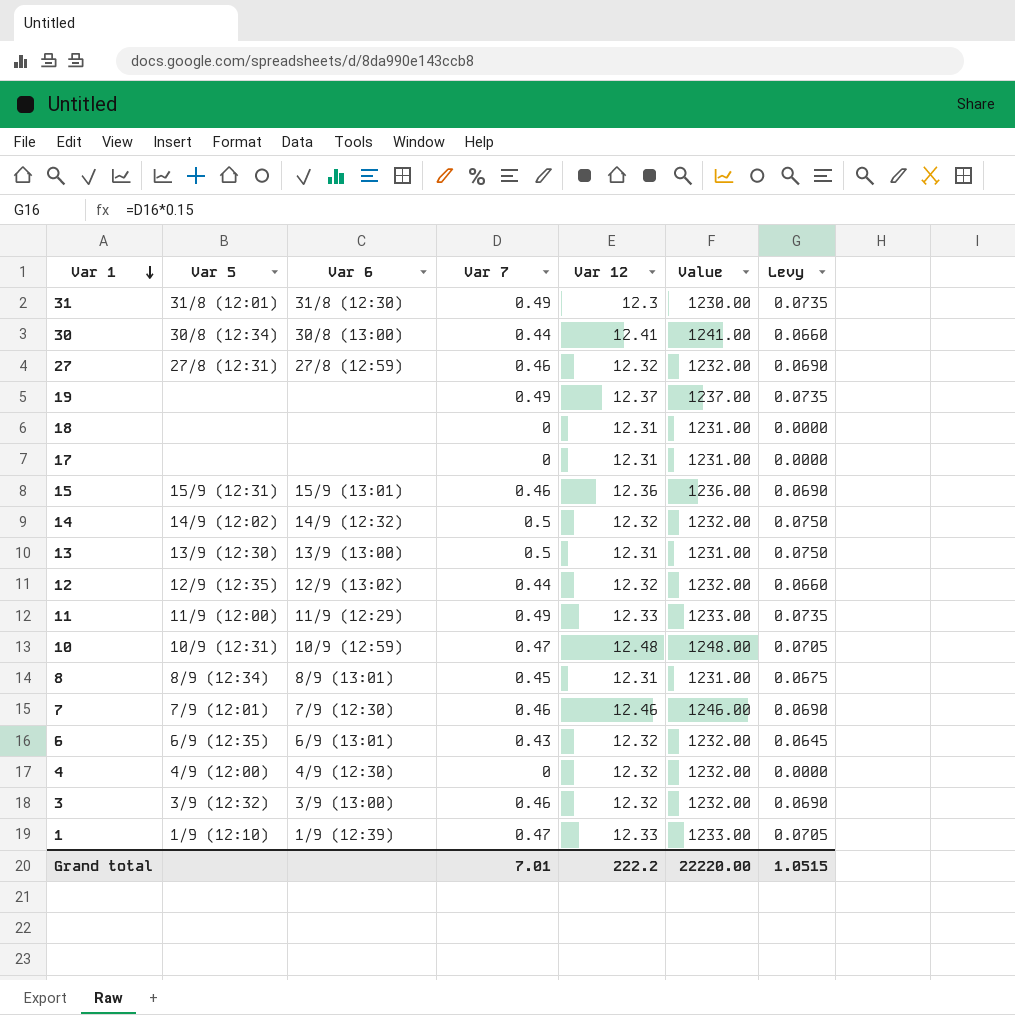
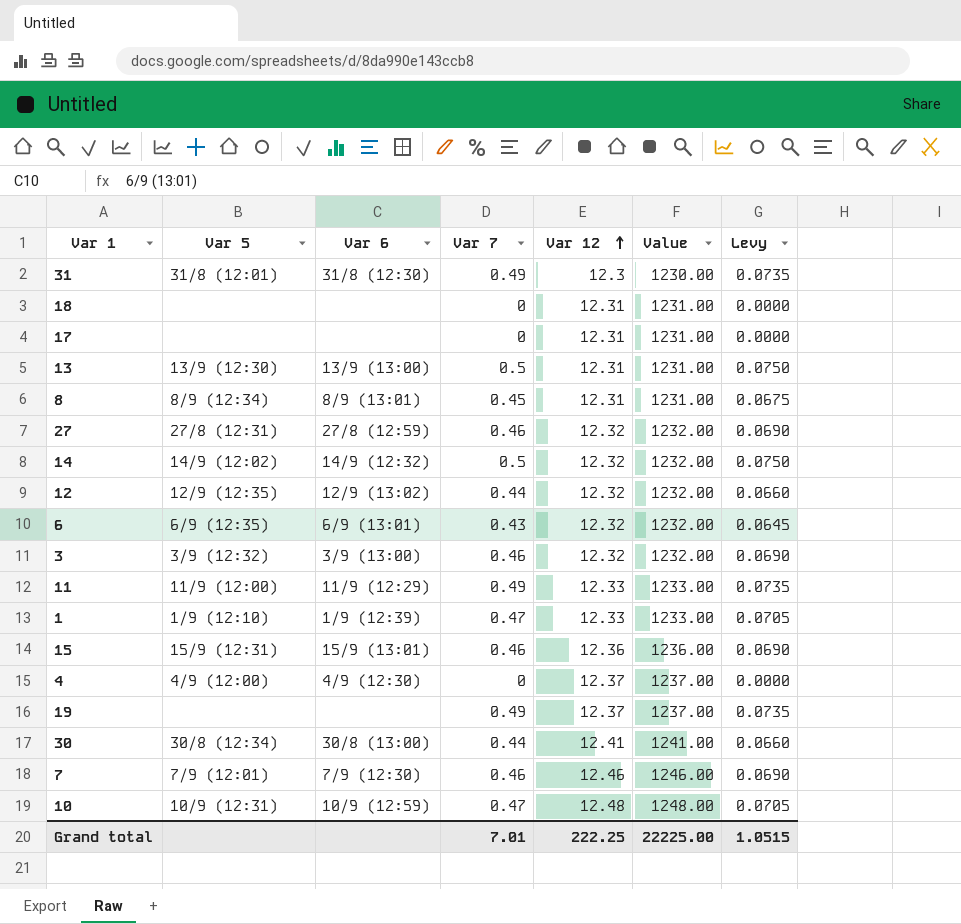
row order: Var 1 descending -> Var 12 ascending
4 | Var 12: 12.32 -> 12.37
4 | Value: 1232.00 -> 1237.00
Grand total | Var 12: 222.2 -> 222.25
Grand total | Value: 22220.00 -> 22225.00

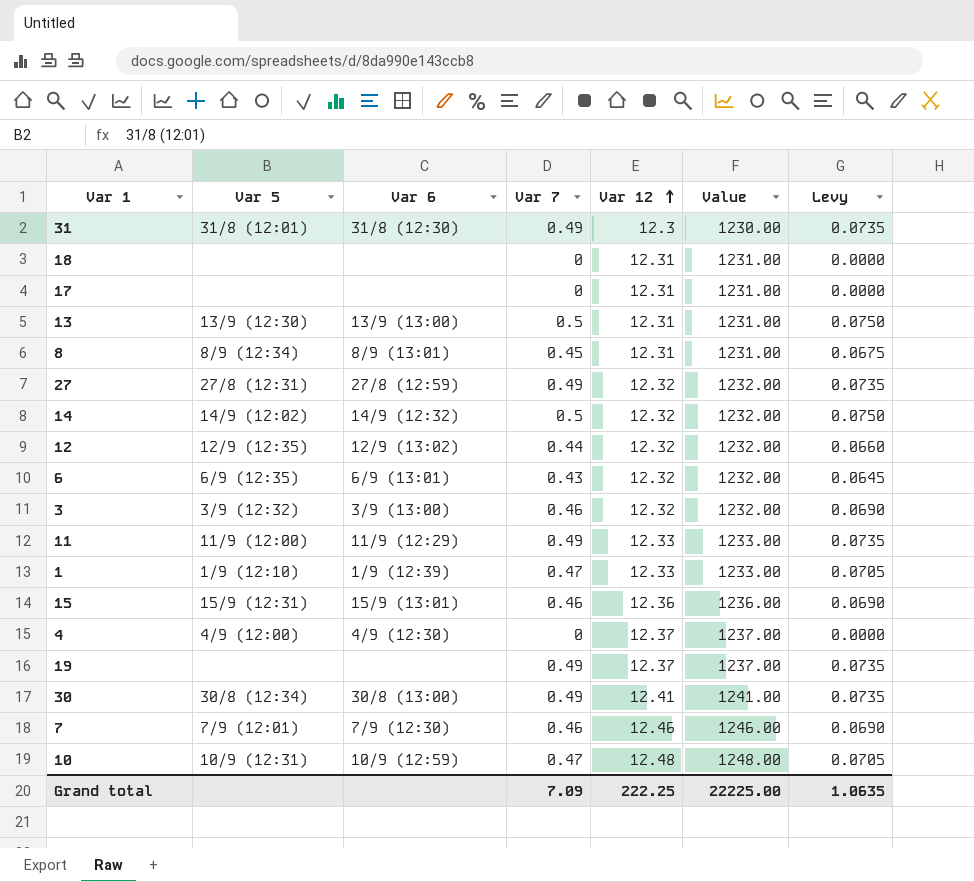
27 | Var 7: 0.46 -> 0.49
27 | Levy: 0.0690 -> 0.0735
30 | Var 7: 0.44 -> 0.49
30 | Levy: 0.0660 -> 0.0735
Grand total | Var 7: 7.01 -> 7.09
Grand total | Levy: 1.0515 -> 1.0635

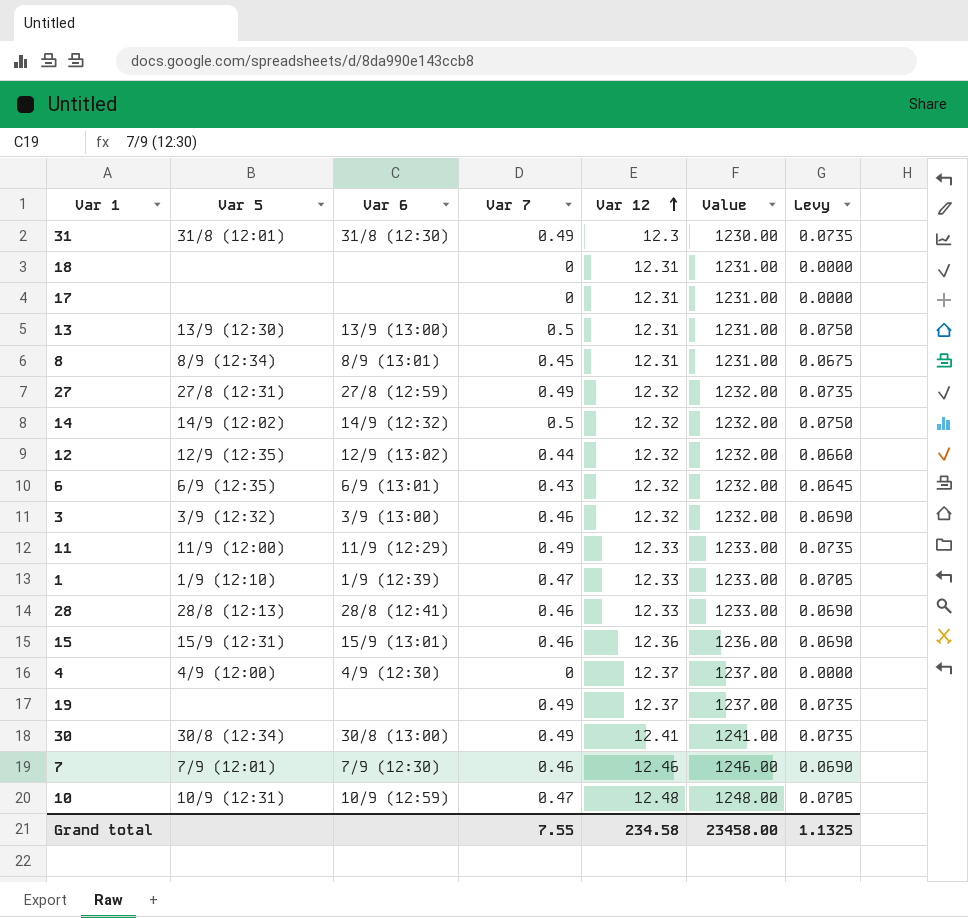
row 28: none -> 28/8 (12:13) | 28/8 (12:41) | 0.46 | 12.33 | 1233.00 | 0.0690
Grand total | Var 7: 7.09 -> 7.55
Grand total | Var 12: 222.25 -> 234.58
Grand total | Value: 22225.00 -> 23458.00
Grand total | Levy: 1.0635 -> 1.1325

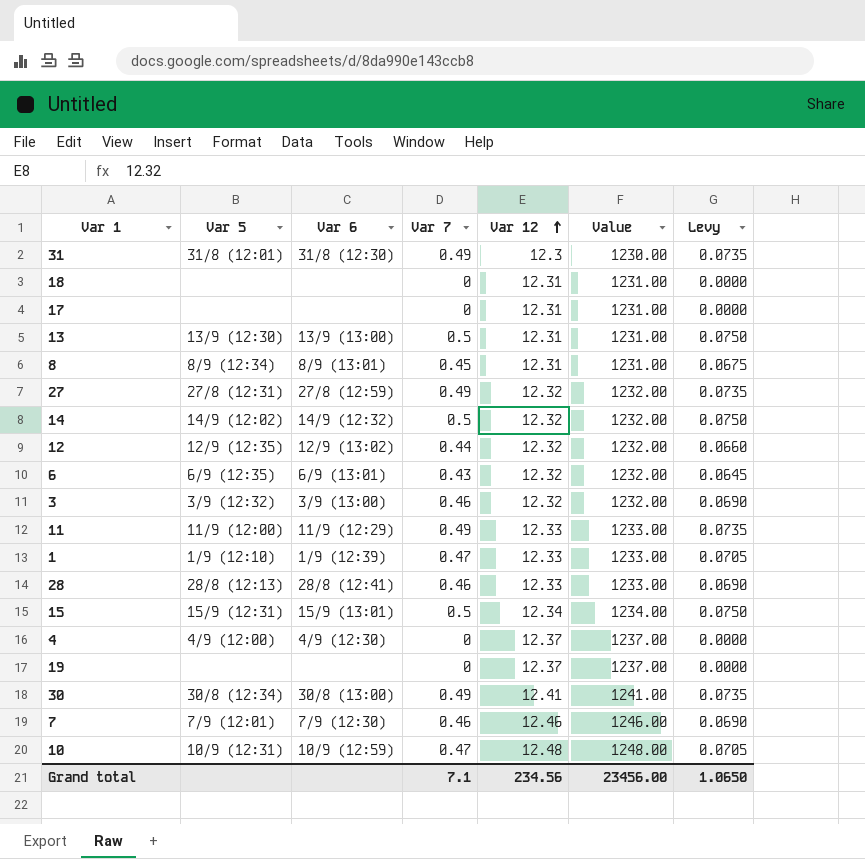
15 | Var 7: 0.46 -> 0.5
15 | Var 12: 12.36 -> 12.34
15 | Value: 1236.00 -> 1234.00
15 | Levy: 0.0690 -> 0.0750
19 | Var 7: 0.49 -> 0
19 | Levy: 0.0735 -> 0.0000
Grand total | Var 7: 7.55 -> 7.1
Grand total | Var 12: 234.58 -> 234.56
Grand total | Value: 23458.00 -> 23456.00
Grand total | Levy: 1.1325 -> 1.0650

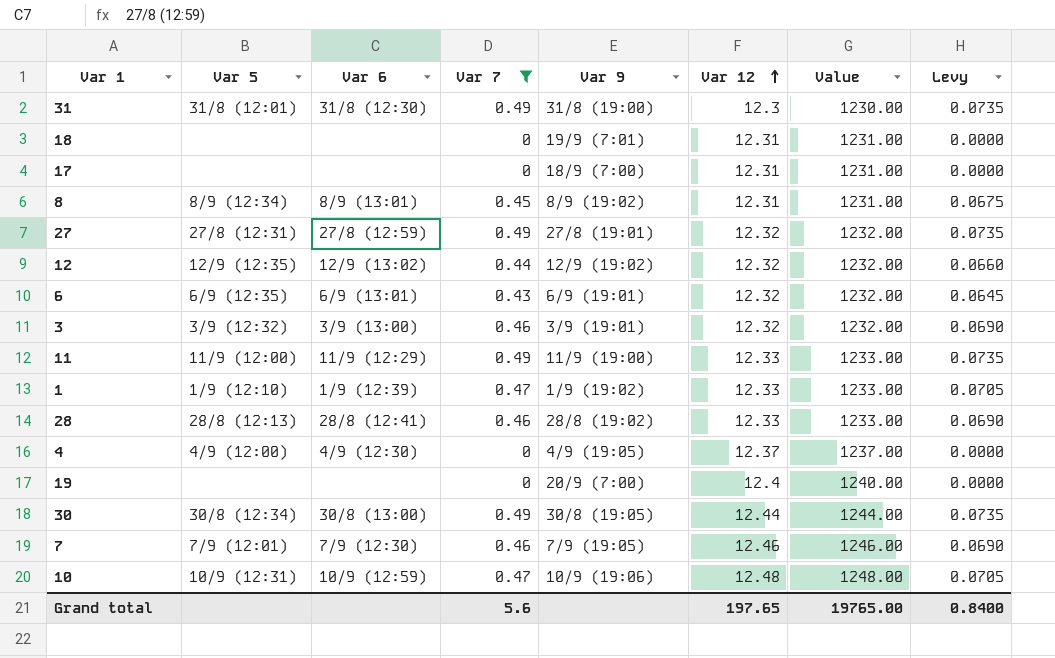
filter: none -> Var 7 != 0.5
column Var 9 | position: none -> 5
19 | Var 12: 12.37 -> 12.4
19 | Value: 1237.00 -> 1240.00
30 | Var 12: 12.41 -> 12.44
30 | Value: 1241.00 -> 1244.00
Grand total | Var 7: 7.1 -> 5.6
Grand total | Var 12: 234.56 -> 197.65
Grand total | Value: 23456.00 -> 19765.00
Grand total | Levy: 1.0650 -> 0.8400

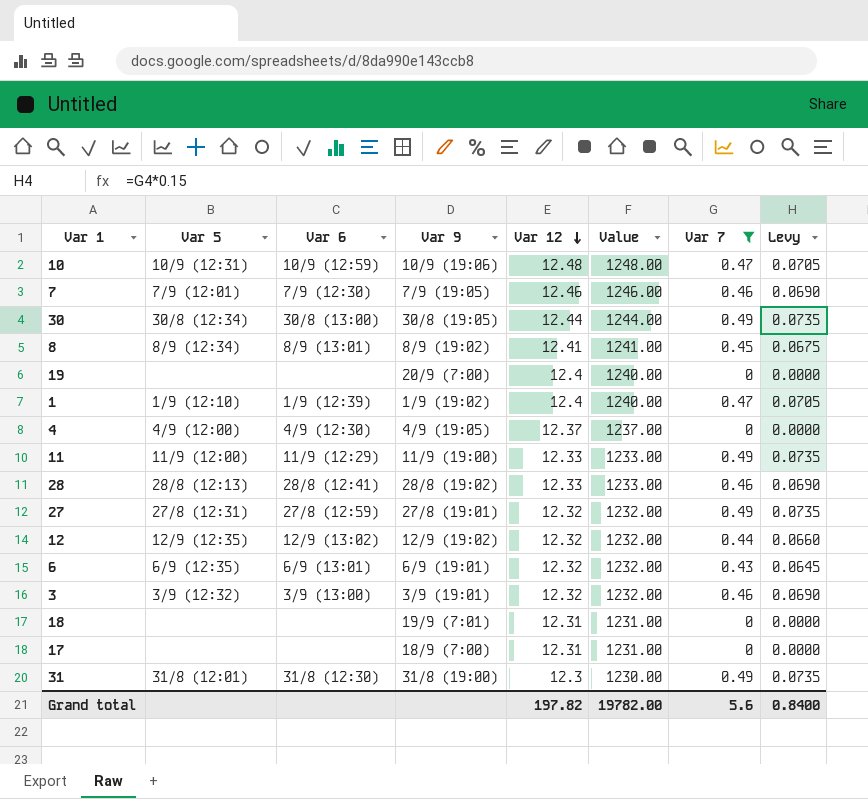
row order: Var 12 ascending -> Var 12 descending
column Var 7 | position: 4 -> 7
8 | Var 12: 12.31 -> 12.41
8 | Value: 1231.00 -> 1241.00
1 | Var 12: 12.33 -> 12.4
1 | Value: 1233.00 -> 1240.00
Grand total | Var 12: 197.65 -> 197.82
Grand total | Value: 19765.00 -> 19782.00

